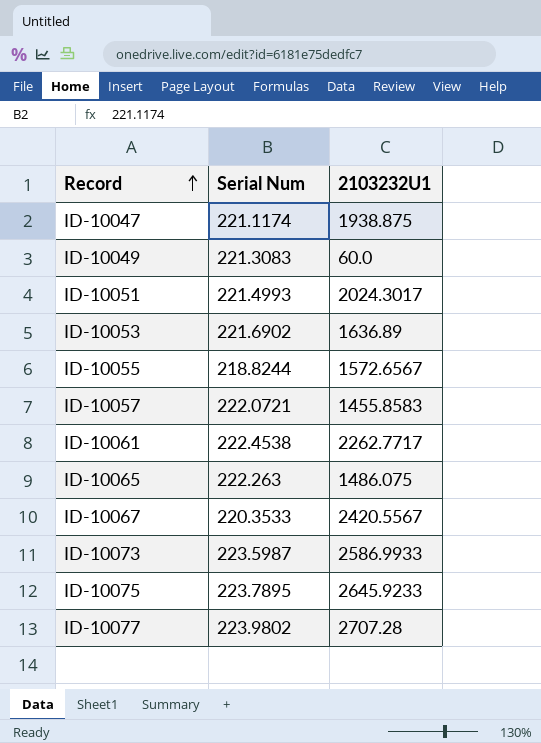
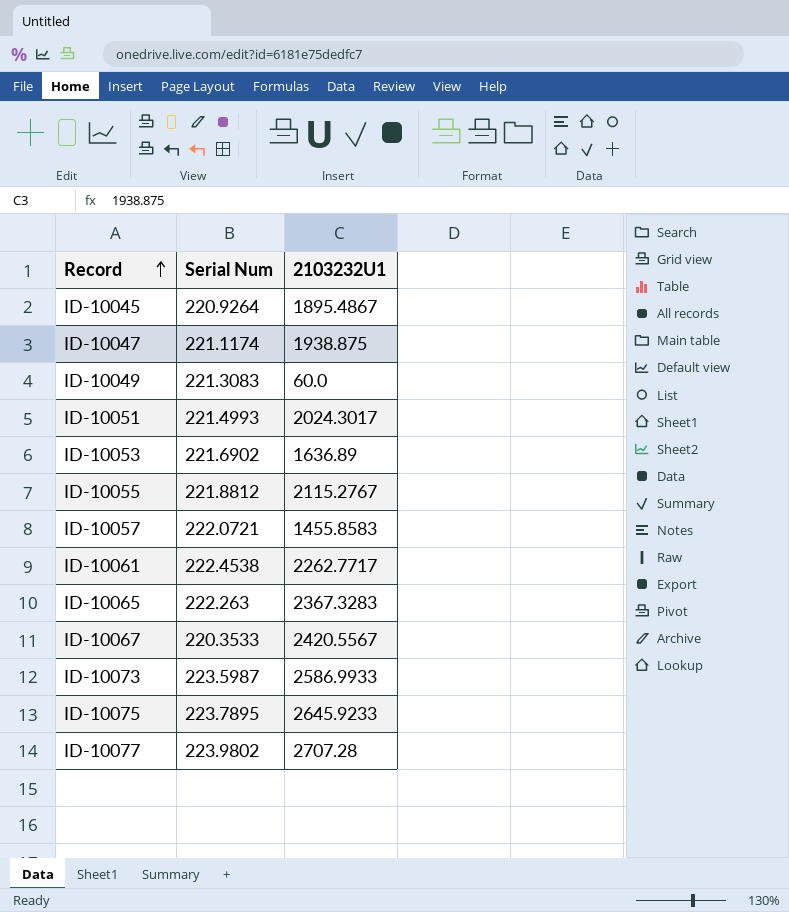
row ID-10045: none -> 220.9264 | 1895.4867
ID-10055 | Serial Num: 218.8244 -> 221.8812
ID-10055 | 2103232U1: 1572.6567 -> 2115.2767
ID-10065 | 2103232U1: 1486.075 -> 2367.3283

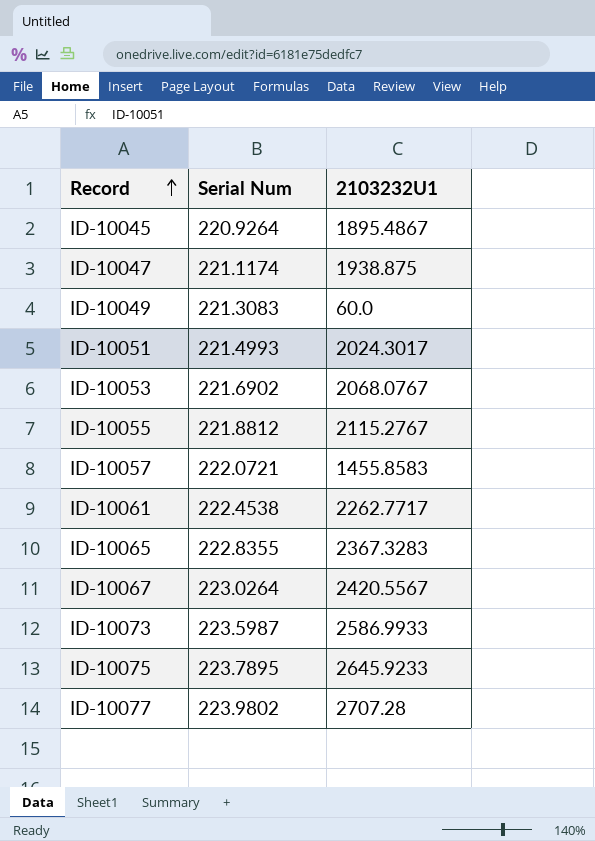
ID-10053 | 2103232U1: 1636.89 -> 2068.0767
ID-10065 | Serial Num: 222.263 -> 222.8355
ID-10067 | Serial Num: 220.3533 -> 223.0264

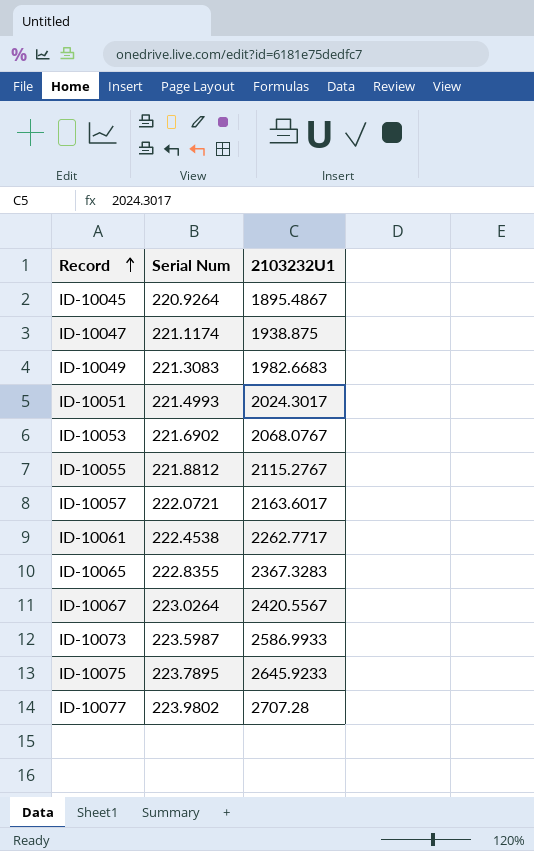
ID-10049 | 2103232U1: 60.0 -> 1982.6683
ID-10057 | 2103232U1: 1455.8583 -> 2163.6017

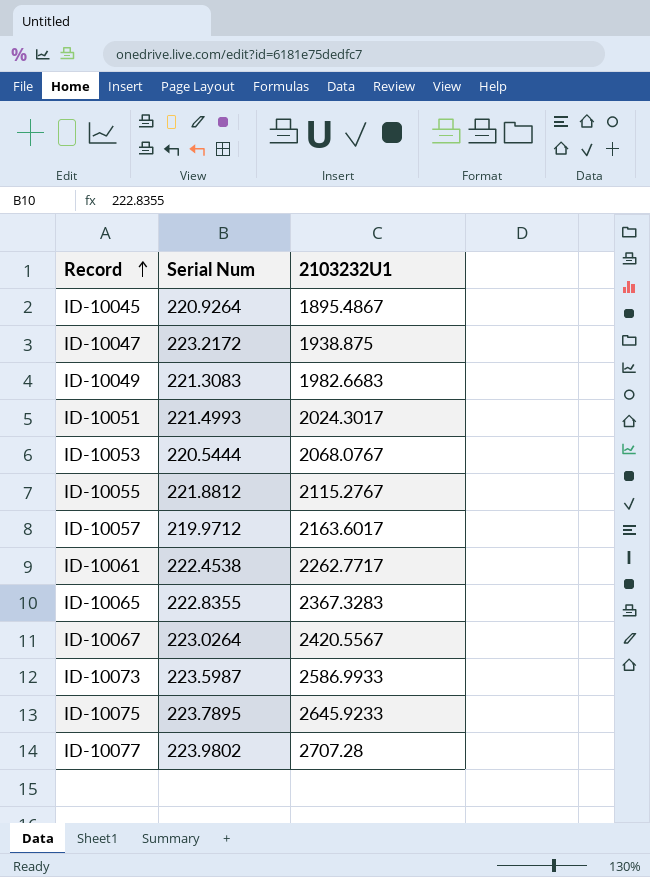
ID-10047 | Serial Num: 221.1174 -> 223.2172
ID-10053 | Serial Num: 221.6902 -> 220.5444
ID-10057 | Serial Num: 222.0721 -> 219.9712

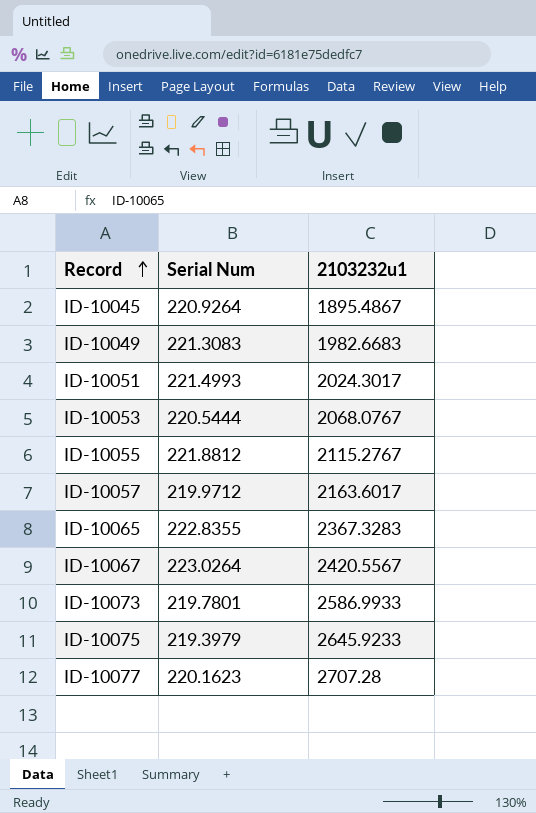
column name: 2103232U1 -> 2103232u1
row ID-10047: 223.2172 | 1938.875 -> none
row ID-10061: 222.4538 | 2262.7717 -> none
ID-10073 | Serial Num: 223.5987 -> 219.7801
ID-10075 | Serial Num: 223.7895 -> 219.3979
ID-10077 | Serial Num: 223.9802 -> 220.1623

